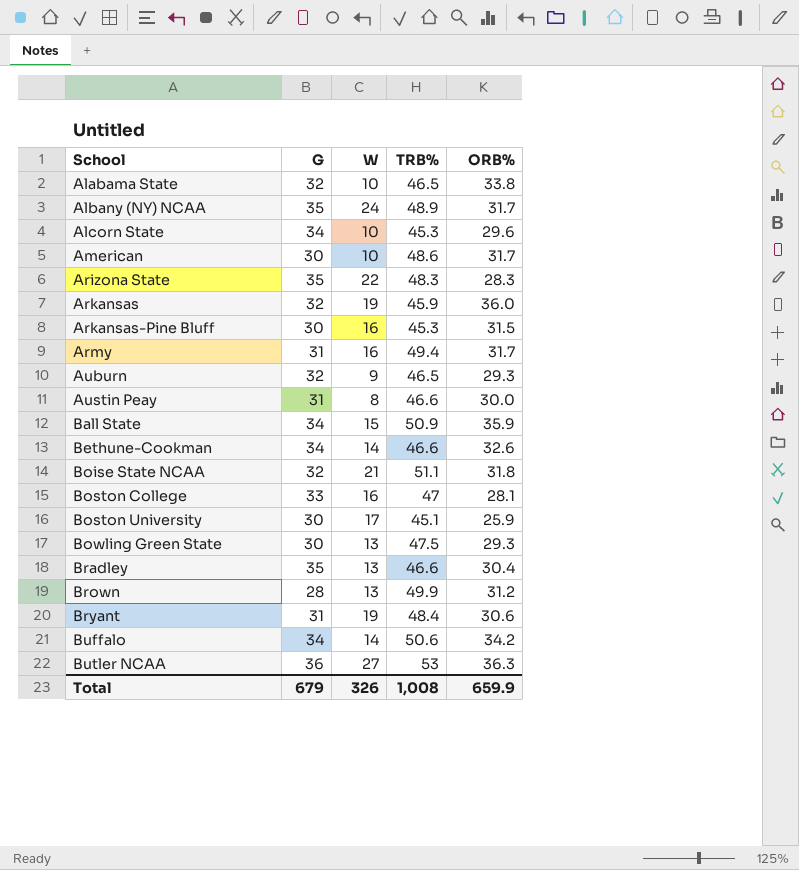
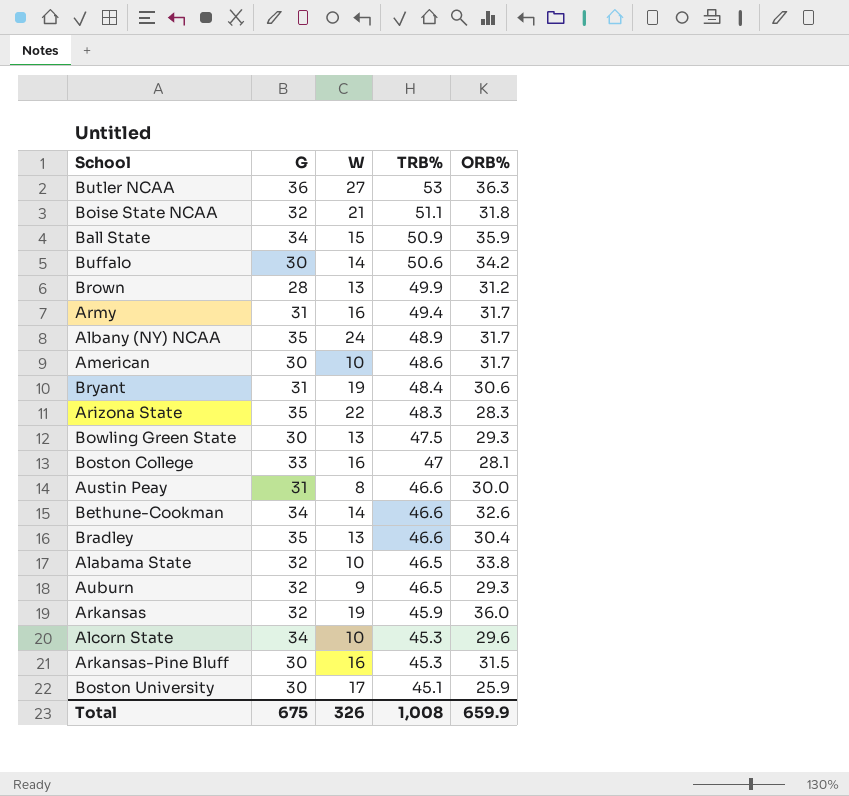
row order: School ascending -> TRB% descending
Buffalo | G: 34 -> 30
Total | G: 679 -> 675

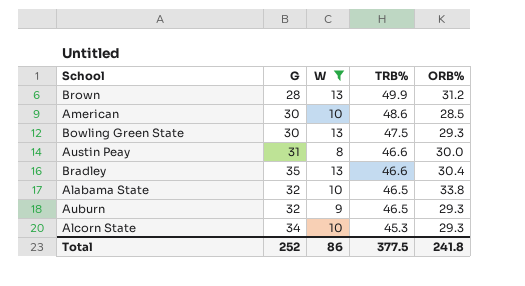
filter: none -> W <= 13
American | ORB%: 31.7 -> 28.5
Alcorn State | ORB%: 29.6 -> 29.3
Total | G: 675 -> 252
Total | W: 326 -> 86
Total | TRB%: 1,008 -> 377.5
Total | ORB%: 659.9 -> 241.8

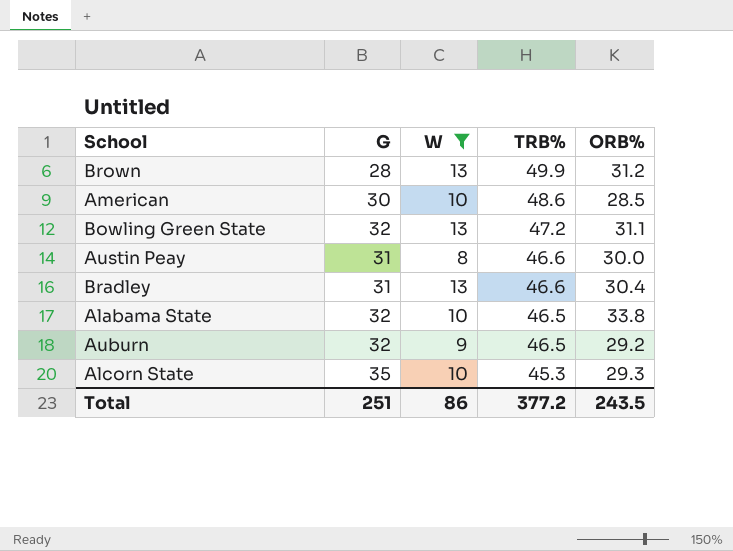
Bowling Green State | G: 30 -> 32
Bowling Green State | TRB%: 47.5 -> 47.2
Bowling Green State | ORB%: 29.3 -> 31.1
Bradley | G: 35 -> 31
Auburn | ORB%: 29.3 -> 29.2
Alcorn State | G: 34 -> 35
Total | G: 252 -> 251
Total | TRB%: 377.5 -> 377.2
Total | ORB%: 241.8 -> 243.5

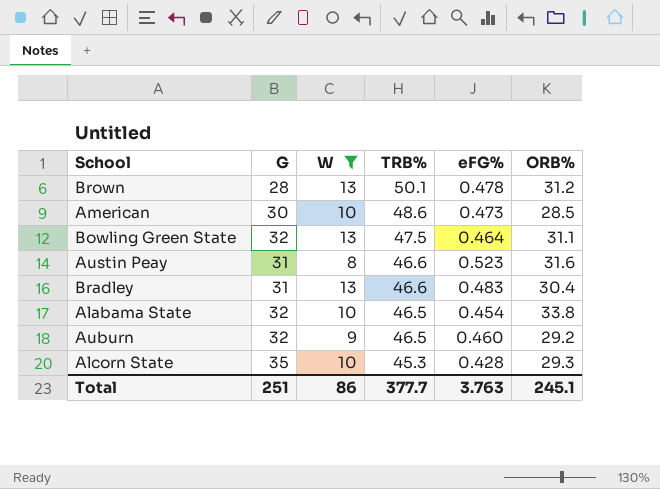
column eFG% | position: none -> 5
Brown | TRB%: 49.9 -> 50.1
Bowling Green State | TRB%: 47.2 -> 47.5
Austin Peay | ORB%: 30.0 -> 31.6
Total | TRB%: 377.2 -> 377.7
Total | ORB%: 243.5 -> 245.1

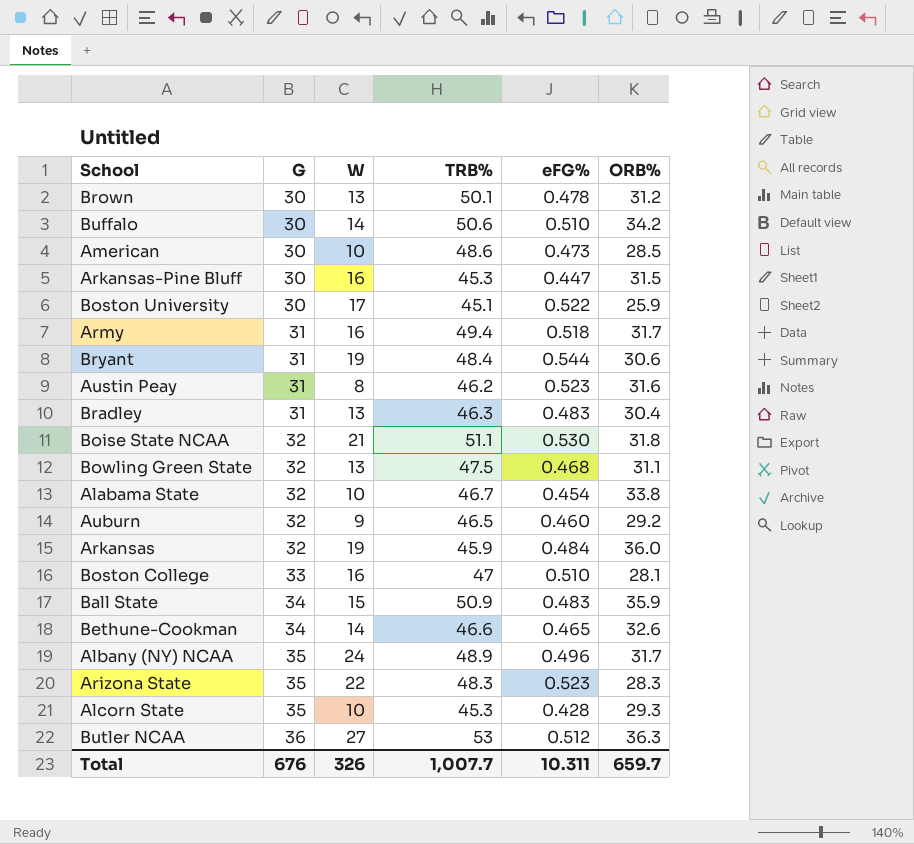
filter: W <= 13 -> none
row order: TRB% descending -> G ascending
Brown | G: 28 -> 30
Austin Peay | TRB%: 46.6 -> 46.2
Bradley | TRB%: 46.6 -> 46.3
Bowling Green State | eFG%: 0.464 -> 0.468
Alabama State | TRB%: 46.5 -> 46.7
Total | G: 251 -> 676
Total | W: 86 -> 326
Total | TRB%: 377.7 -> 1,007.7
Total | eFG%: 3.763 -> 10.311
Total | ORB%: 245.1 -> 659.7

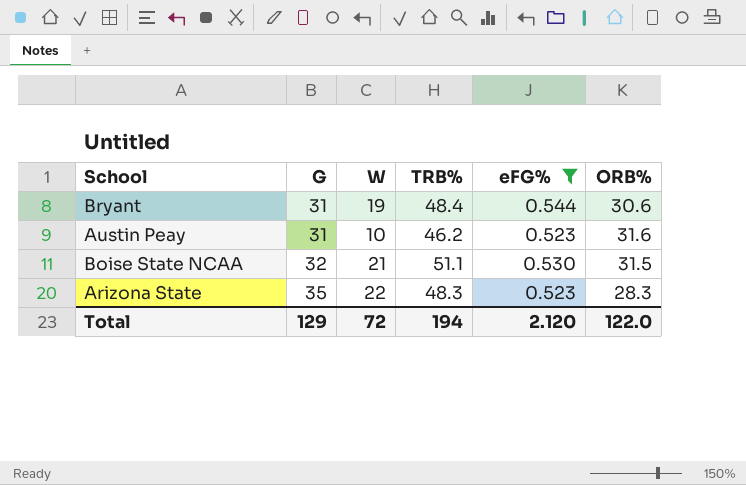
filter: none -> eFG% >= 0.523
Austin Peay | W: 8 -> 10
Boise State NCAA | ORB%: 31.8 -> 31.5
Total | G: 676 -> 129
Total | W: 326 -> 72
Total | TRB%: 1,007.7 -> 194
Total | eFG%: 10.311 -> 2.120
Total | ORB%: 659.7 -> 122.0

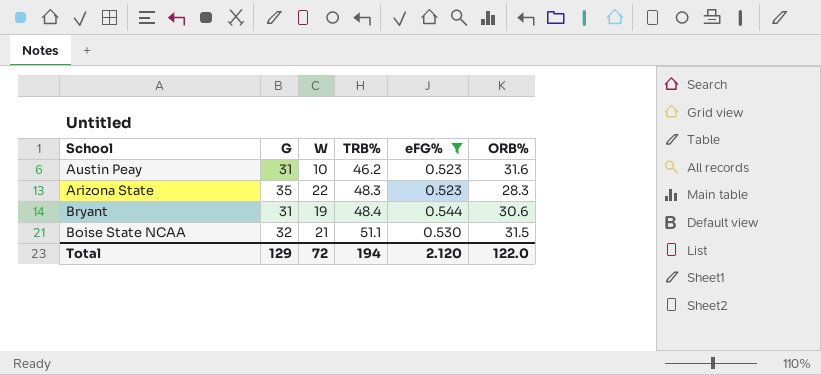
row order: G ascending -> TRB% ascending

